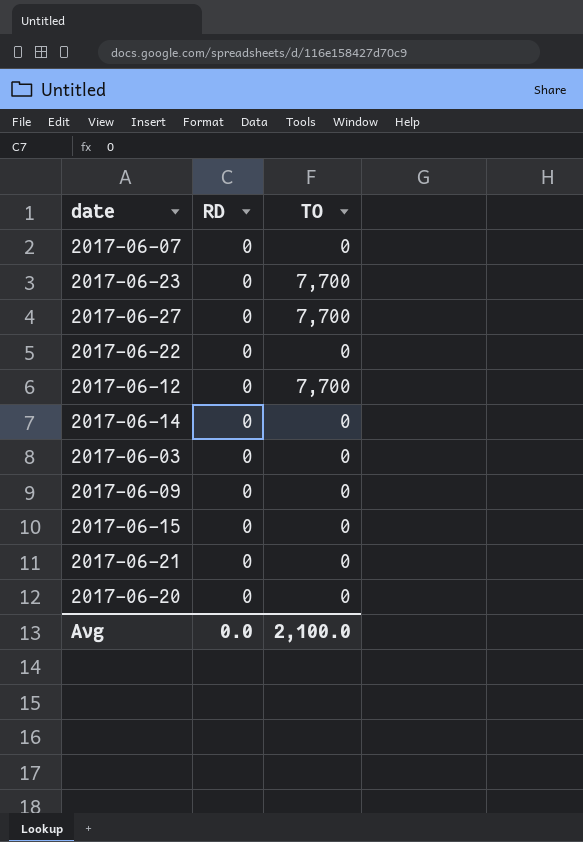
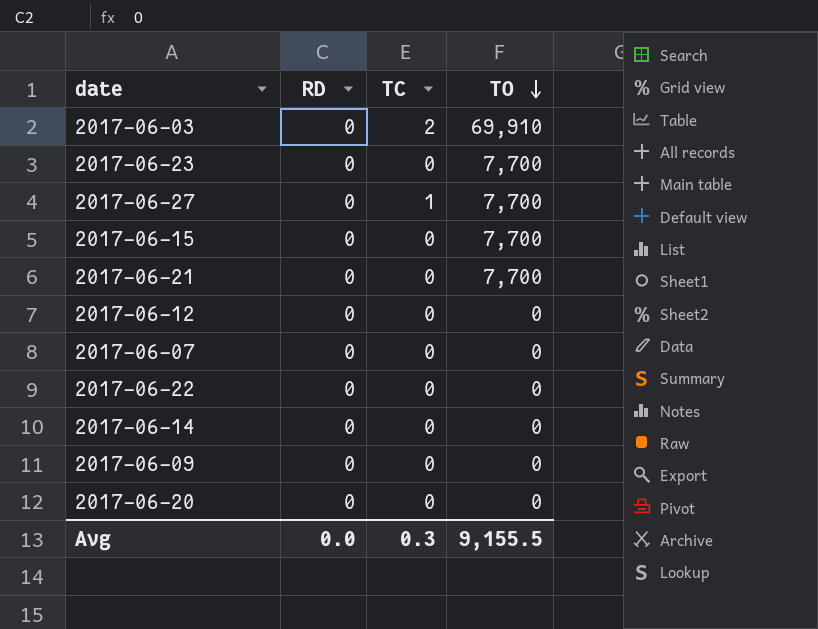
row order: none -> TO descending
column TC | position: none -> 3
2017-06-03 | TO: 0 -> 69,910
2017-06-15 | TO: 0 -> 7,700
2017-06-21 | TO: 0 -> 7,700
2017-06-12 | TO: 7,700 -> 0
Avg | TO: 2,100.0 -> 9,155.5

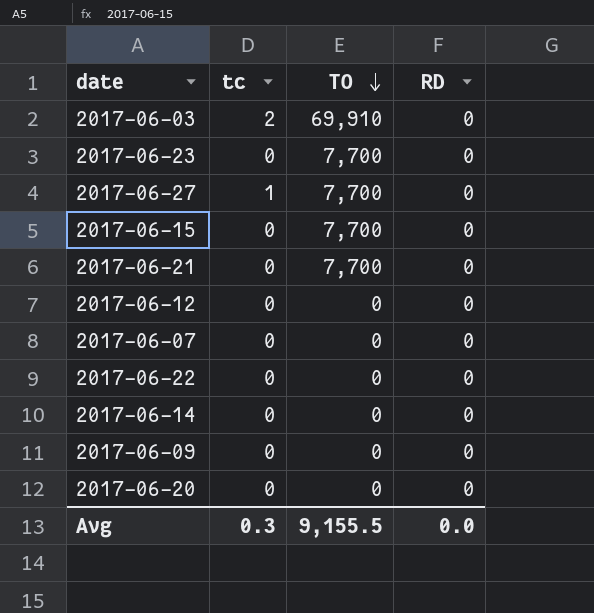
column name: TC -> tc
column RD | position: 2 -> 4

